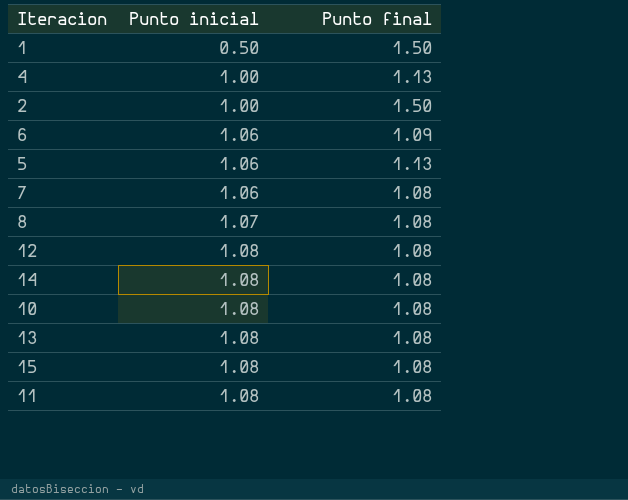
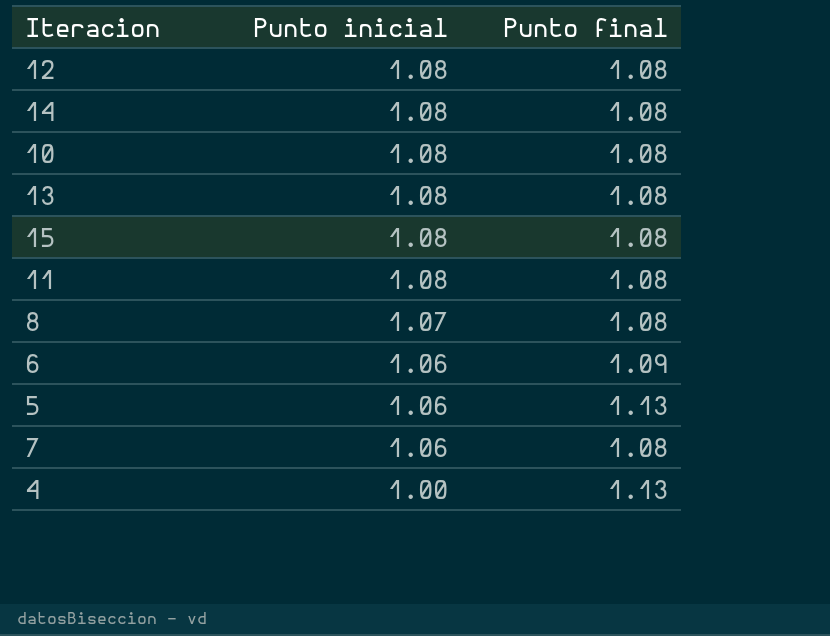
row order: Punto inicial ascending -> Punto inicial descending
row 1: 0.50 | 1.50 -> none
row 2: 1.00 | 1.50 -> none

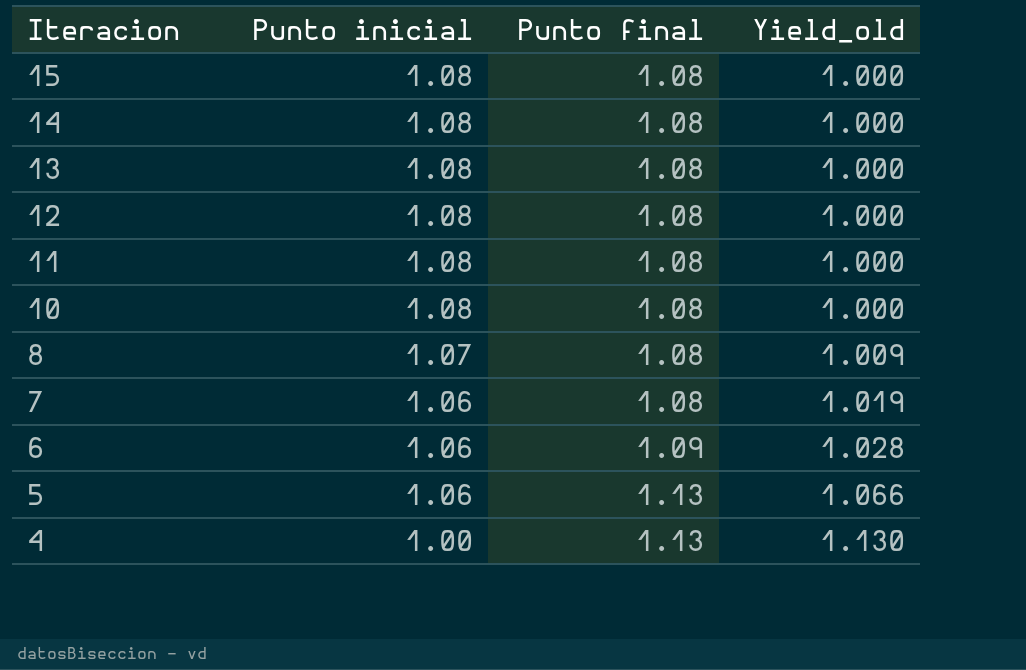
row order: Punto inicial descending -> Iteracion descending
column Yield_old | formula: none -> [Punto final] / [Punto inicial]

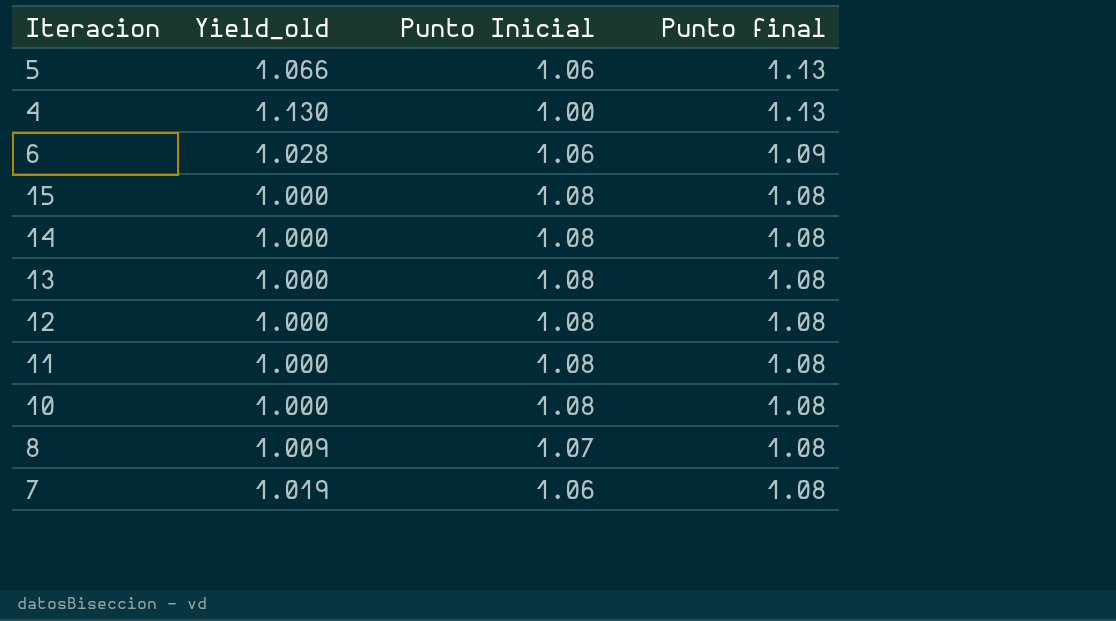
row order: Iteracion descending -> Punto final descending
column Yield_old | position: 4 -> 2
column name: Punto inicial -> Punto Inicial

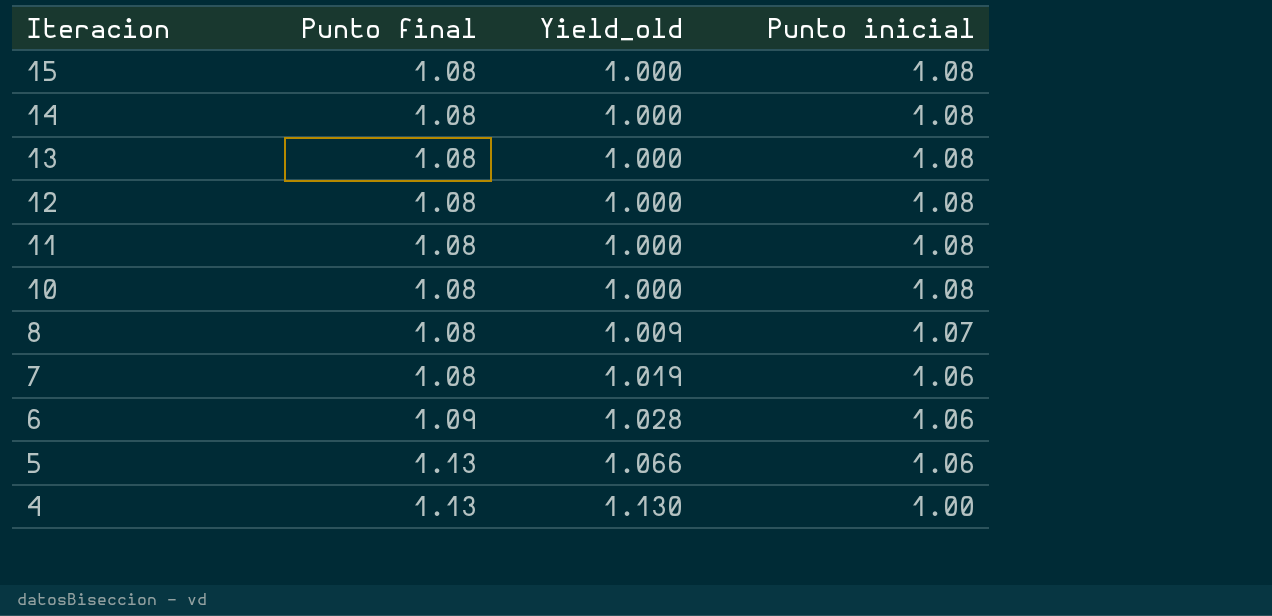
row order: Punto final descending -> Iteracion descending
column Punto final | position: 4 -> 2
column name: Punto Inicial -> Punto inicial

